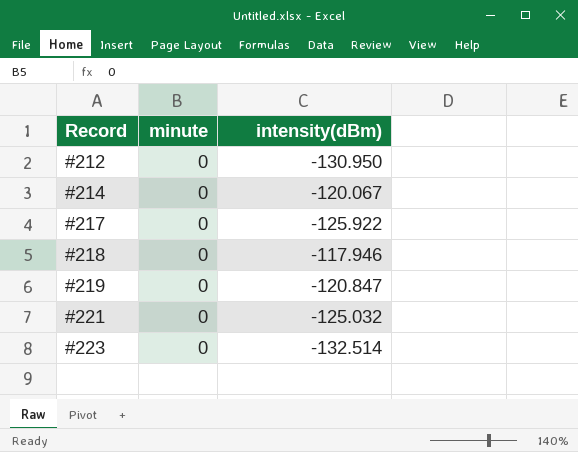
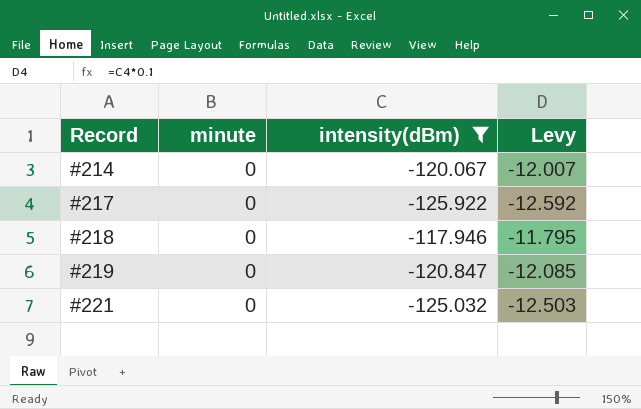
filter: none -> intensity(dBm) >= -125.922
column Levy | formula: none -> [intensity(dBm)] * 0.1

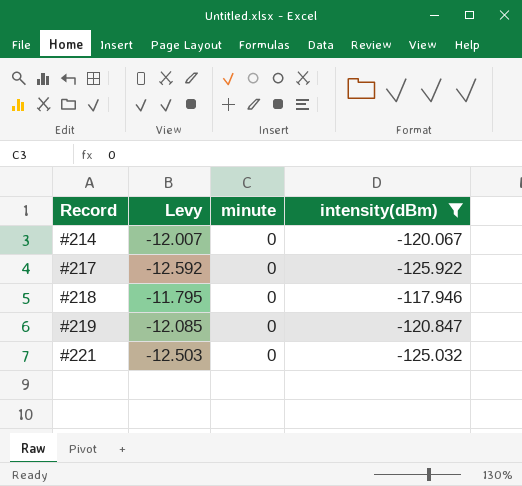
column Levy | position: 4 -> 2

